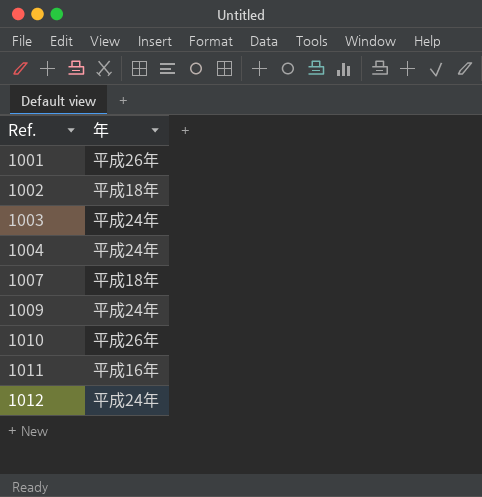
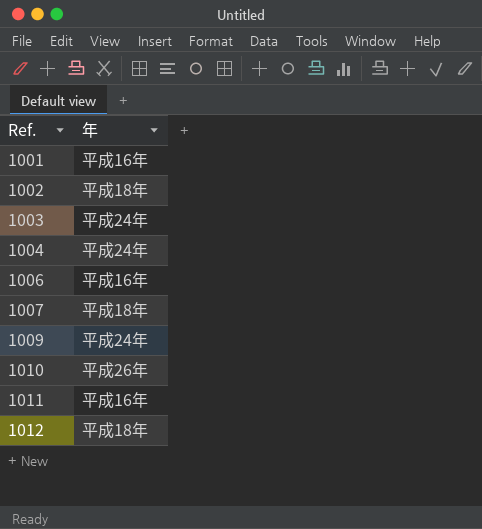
1001 | 年: 平成26年 -> 平成16年
row 1006: none -> 平成16年
1012 | 年: 平成24年 -> 平成18年

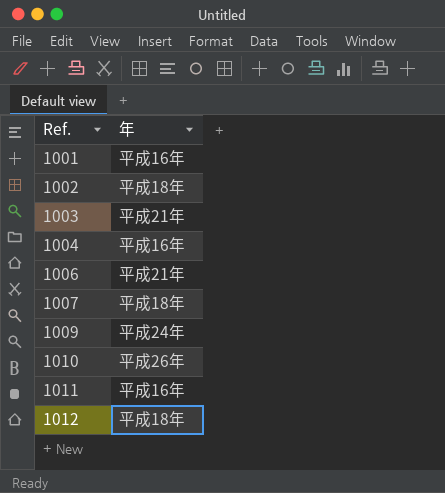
1003 | 年: 平成24年 -> 平成21年
1004 | 年: 平成24年 -> 平成16年
1006 | 年: 平成16年 -> 平成21年

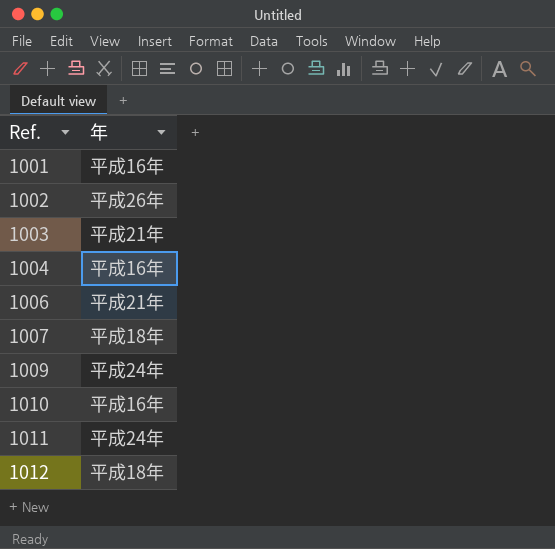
1002 | 年: 平成18年 -> 平成26年
1010 | 年: 平成26年 -> 平成16年
1011 | 年: 平成16年 -> 平成24年

